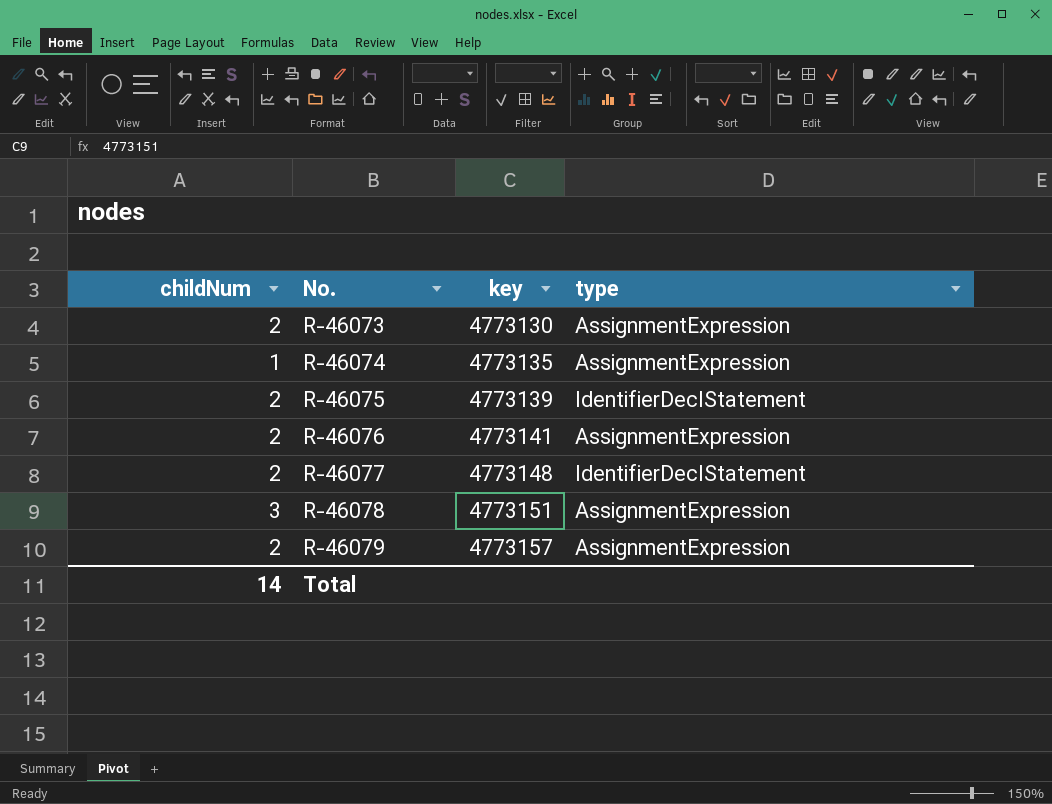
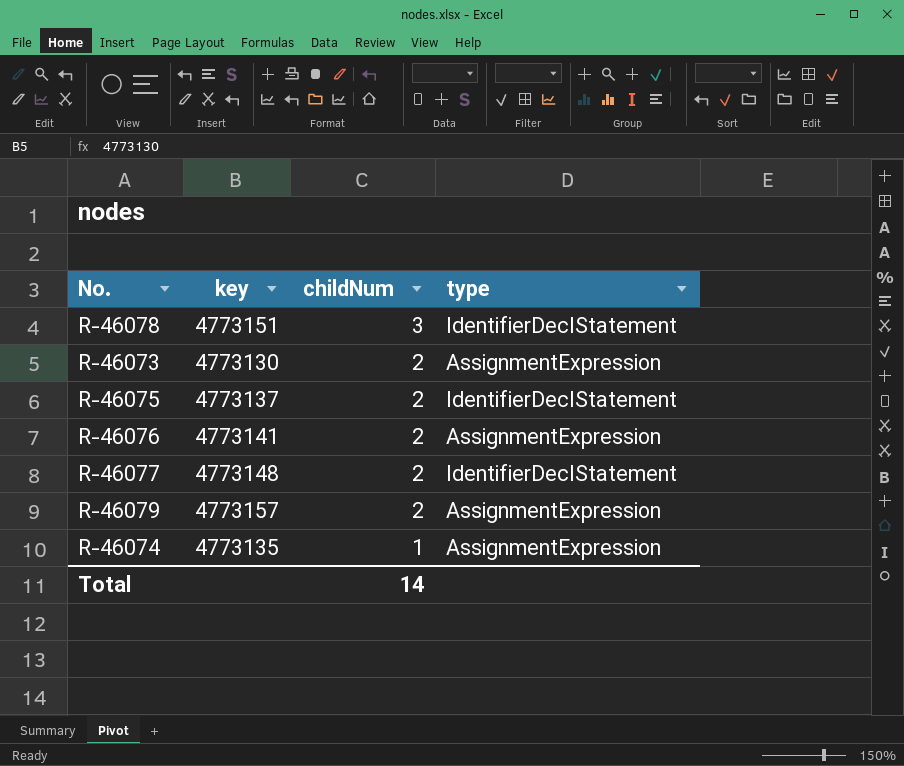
row order: No. ascending -> childNum descending
column childNum | position: 1 -> 3
R-46078 | type: AssignmentExpression -> IdentifierDeclStatement
R-46075 | key: 4773139 -> 4773137

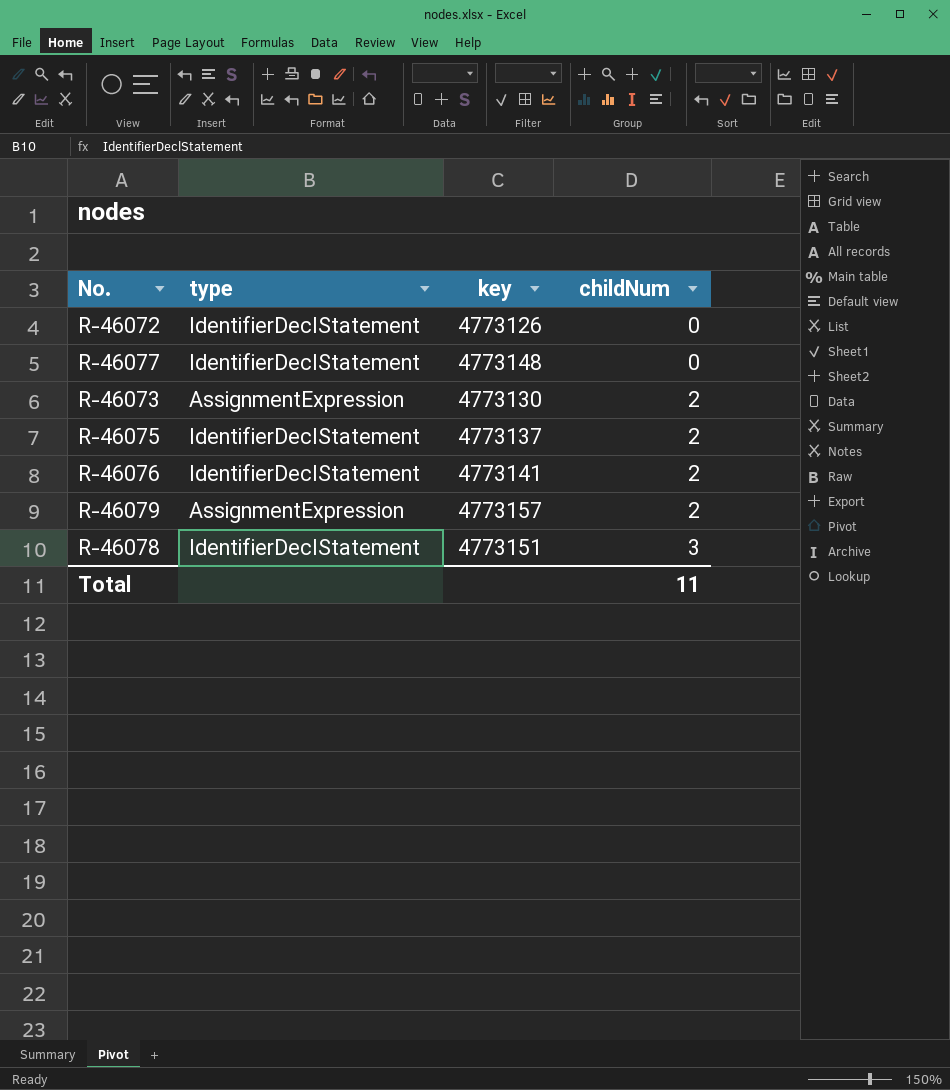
row order: childNum descending -> childNum ascending
column type | position: 4 -> 2
row R-46074: 4773135 | 1 | AssignmentExpression -> none
row R-46072: none -> IdentifierDeclStatement | 4773126 | 0
R-46077 | childNum: 2 -> 0
R-46076 | type: AssignmentExpression -> IdentifierDeclStatement
Total | childNum: 14 -> 11

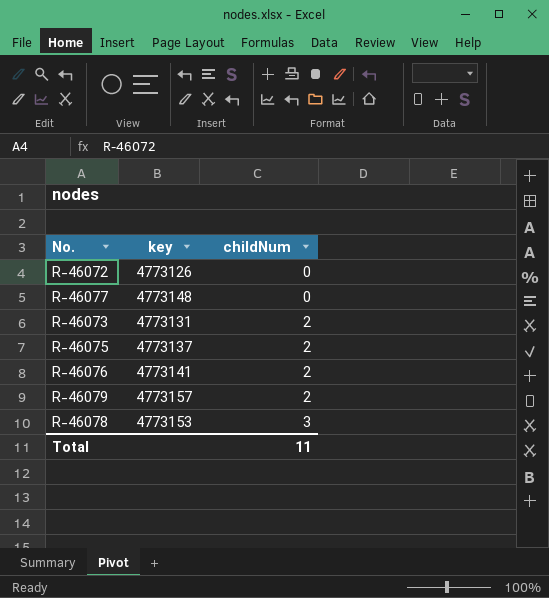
column type | position: 2 -> none
R-46073 | key: 4773130 -> 4773131
R-46078 | key: 4773151 -> 4773153

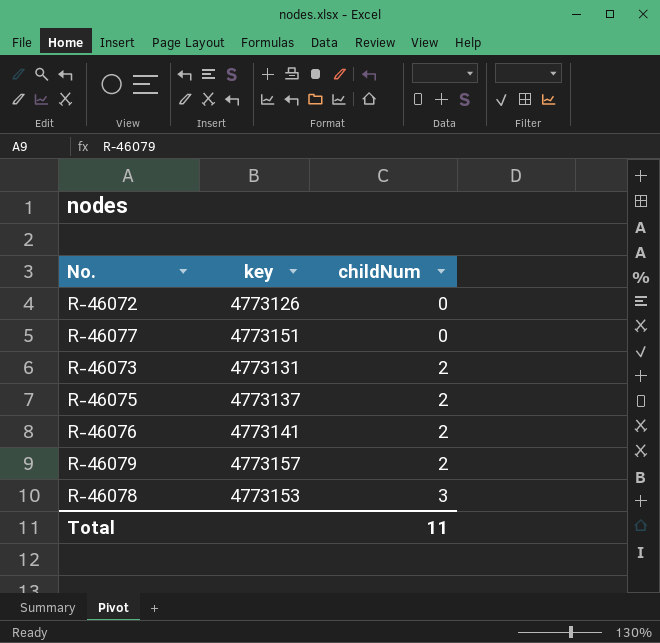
R-46077 | key: 4773148 -> 4773151

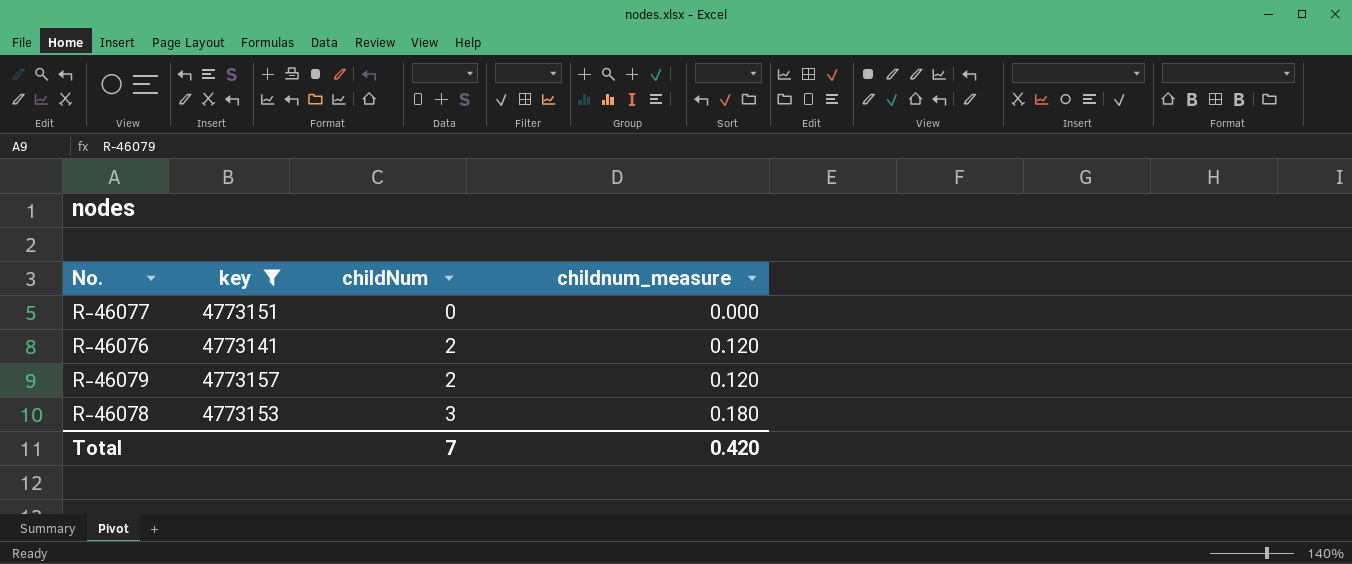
filter: none -> key >= 4773141
column childnum_measure | formula: none -> [childNum] * 0.06
Total | childNum: 11 -> 7

